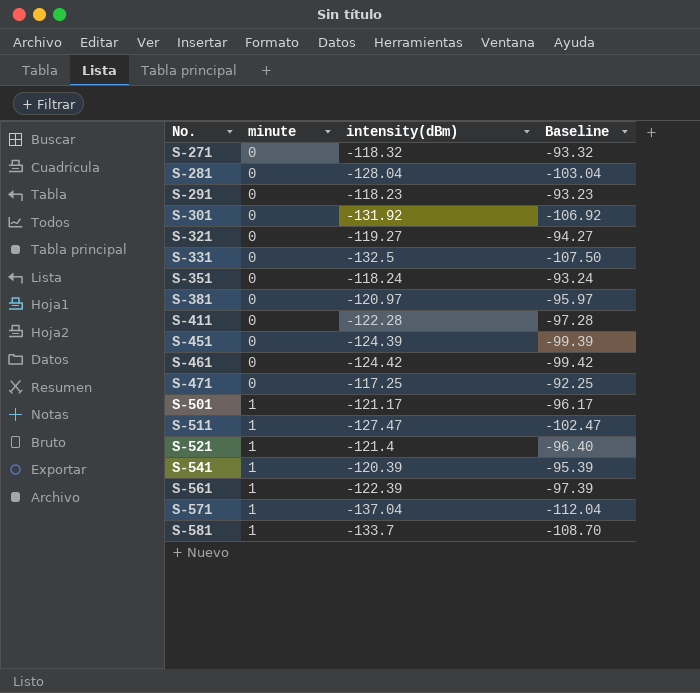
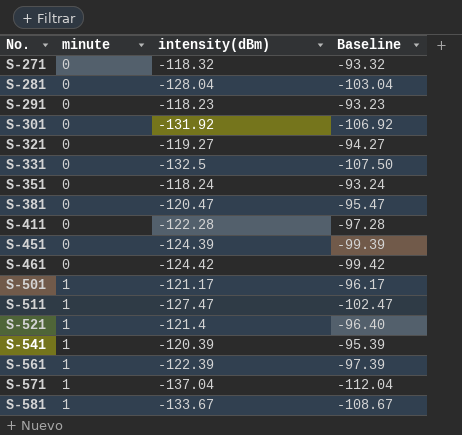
row S-471: 0 | -117.25 | -92.25 -> none
S-381 | intensity(dBm): -120.97 -> -120.47
S-381 | Baseline: -95.97 -> -95.47
S-581 | intensity(dBm): -133.7 -> -133.67
S-581 | Baseline: -108.70 -> -108.67

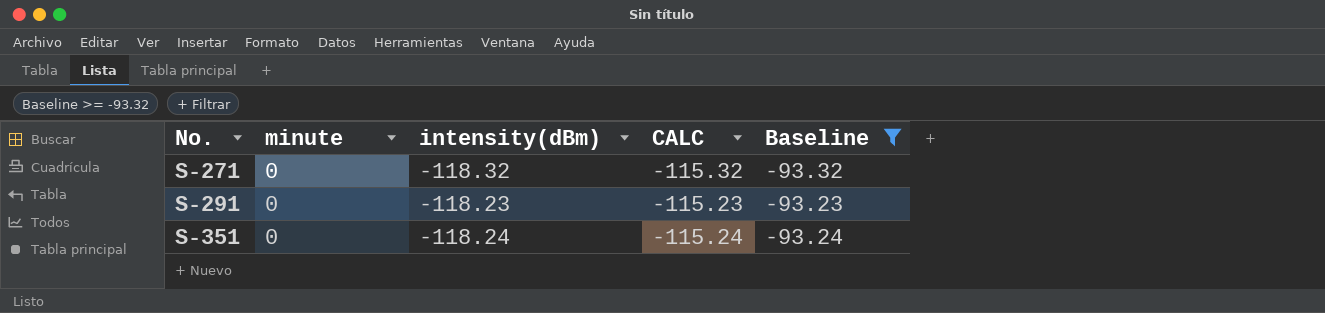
filter: none -> Baseline >= -93.32
column CALC | formula: none -> [intensity(dBm)] + 3

